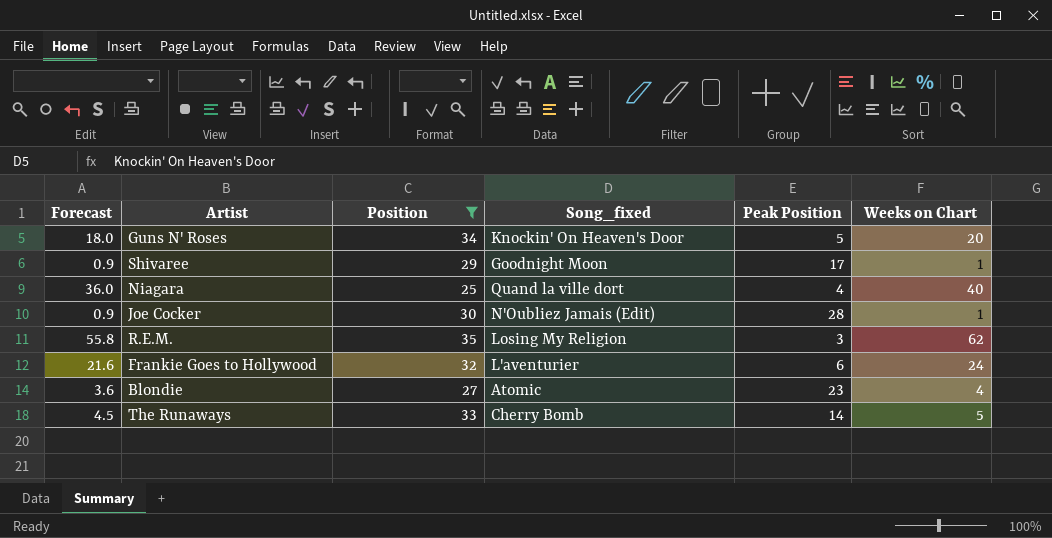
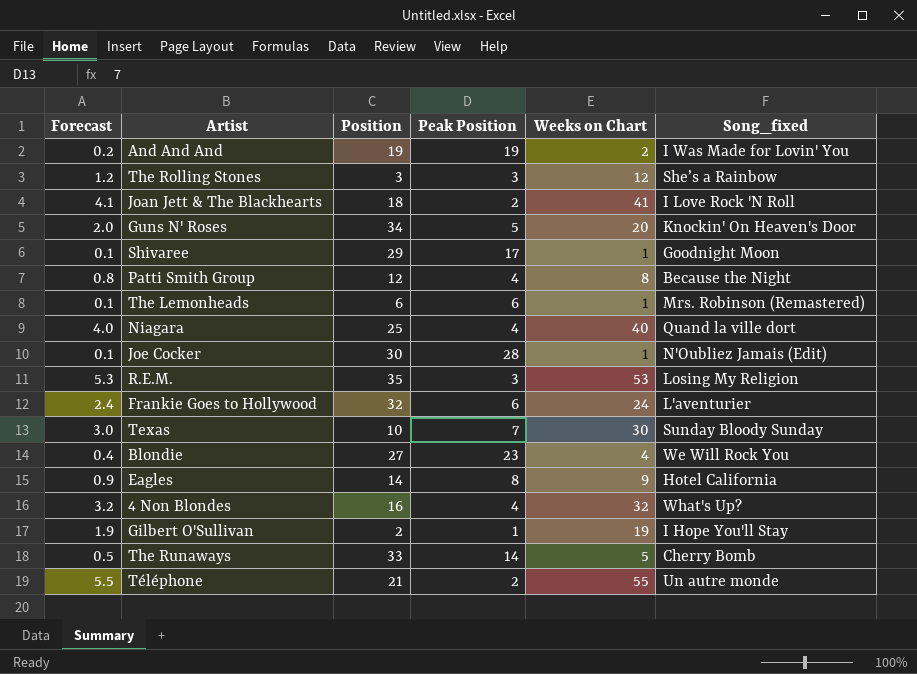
filter: Position >= 25 -> none
column Forecast | formula: [Weeks on Chart] * 0.9 -> [Weeks on Chart] * 0.1
column Song_fixed | position: 4 -> 6
R.E.M. | Weeks on Chart: 62 -> 53
Blondie | Song_fixed: Atomic -> We Will Rock You

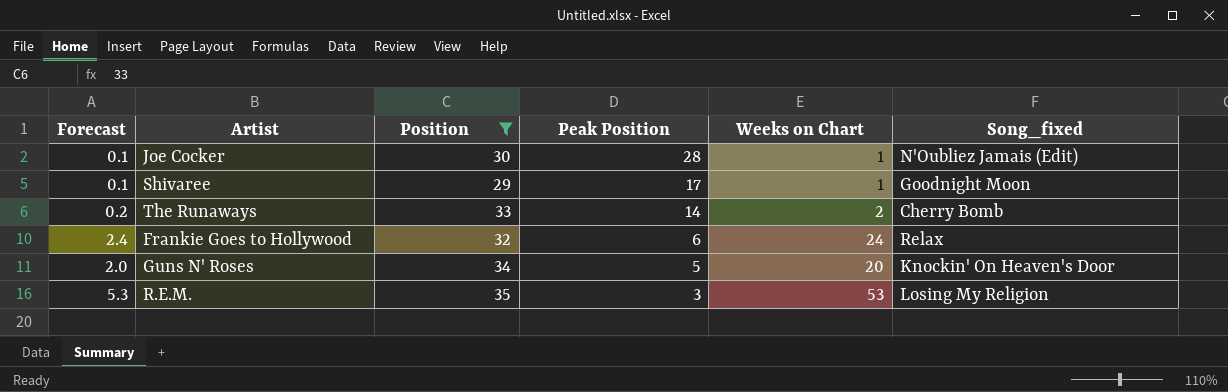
filter: none -> Position >= 29
row order: none -> Peak Position descending
The Runaways | Forecast: 0.5 -> 0.2
The Runaways | Weeks on Chart: 5 -> 2
Frankie Goes to Hollywood | Song_fixed: L'aventurier -> Relax

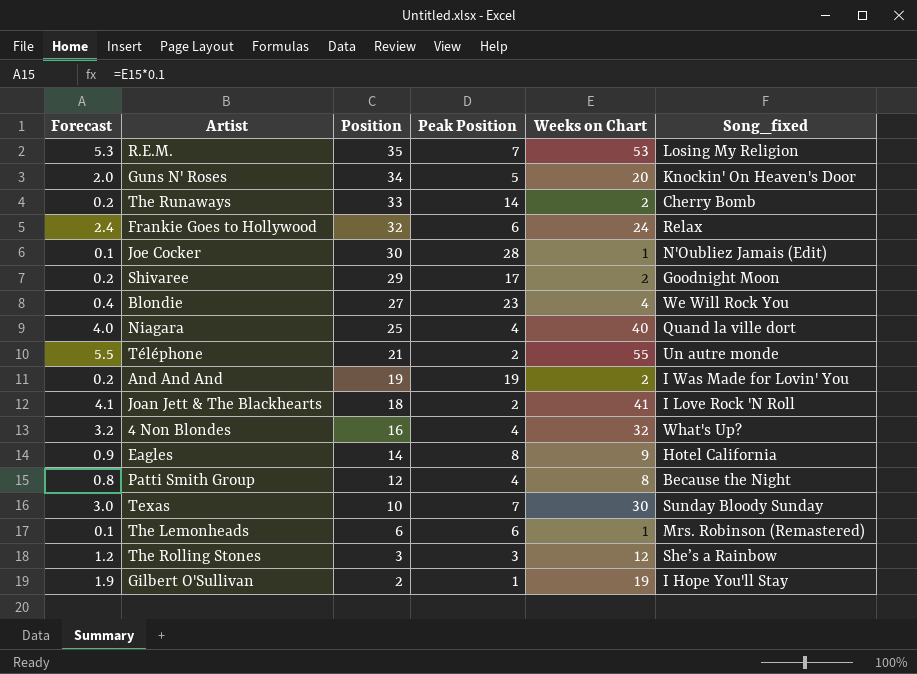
filter: Position >= 29 -> none
row order: Peak Position descending -> Position descending
R.E.M. | Peak Position: 3 -> 7
Shivaree | Forecast: 0.1 -> 0.2
Shivaree | Weeks on Chart: 1 -> 2

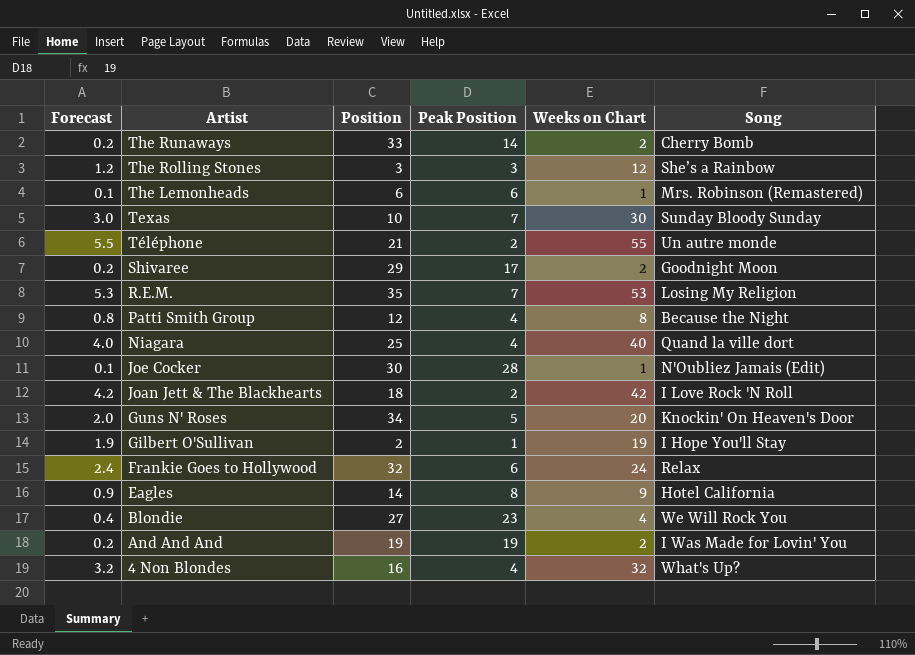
row order: Position descending -> Artist descending
column name: Song_fixed -> Song
Joan Jett & The Blackhearts | Forecast: 4.1 -> 4.2
Joan Jett & The Blackhearts | Weeks on Chart: 41 -> 42

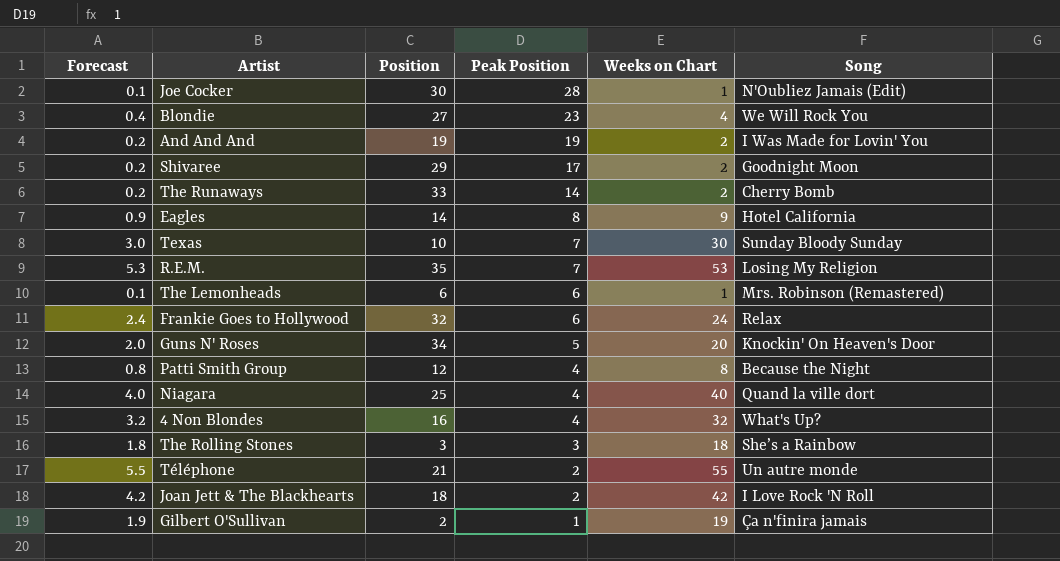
row order: Artist descending -> Peak Position descending
The Rolling Stones | Forecast: 1.2 -> 1.8
The Rolling Stones | Weeks on Chart: 12 -> 18
Gilbert O'Sullivan | Song: I Hope You'll Stay -> Ça n'finira jamais

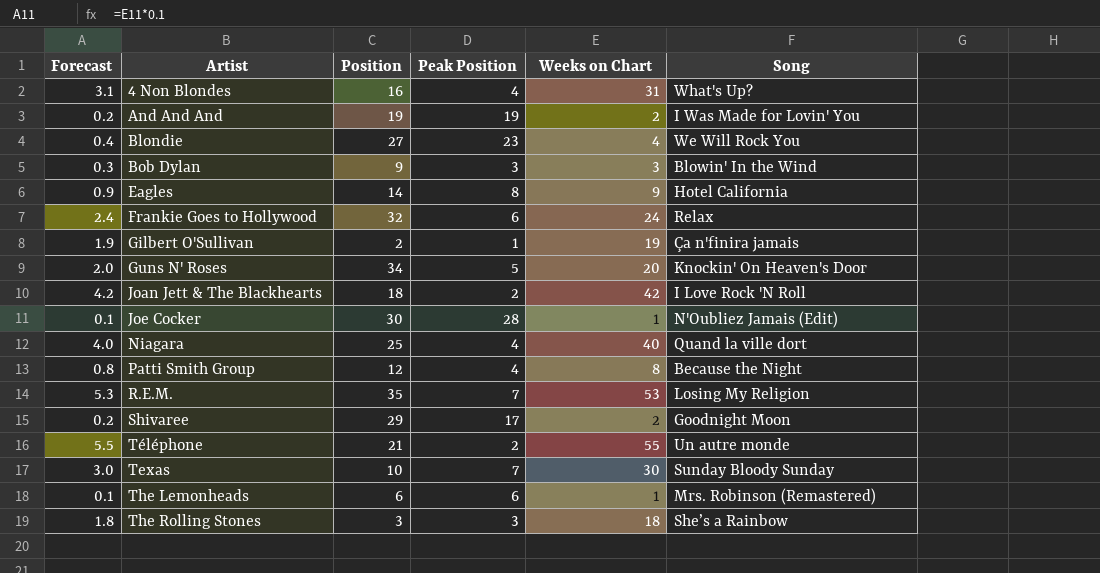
row order: Peak Position descending -> Artist ascending
row The Runaways: 0.2 | 33 | 14 | 2 | Cherry Bomb -> none
4 Non Blondes | Forecast: 3.2 -> 3.1
4 Non Blondes | Weeks on Chart: 32 -> 31
row Bob Dylan: none -> 0.3 | 9 | 3 | 3 | Blowin' In the Wind

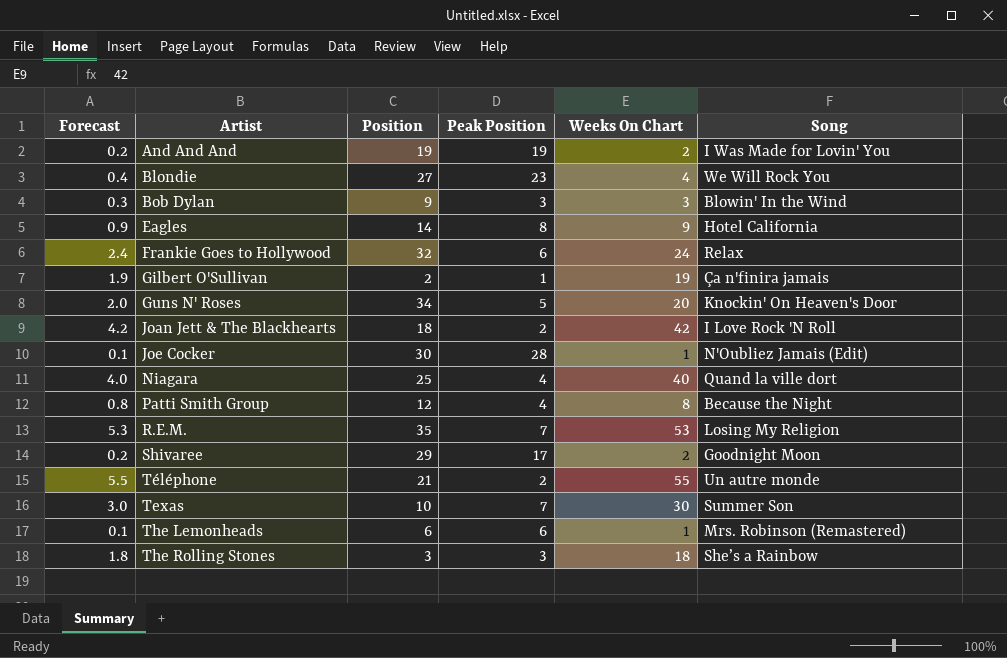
column name: Weeks on Chart -> Weeks On Chart
row 4 Non Blondes: 3.1 | 16 | 4 | 31 | What's Up? -> none
Texas | Song: Sunday Bloody Sunday -> Summer Son

